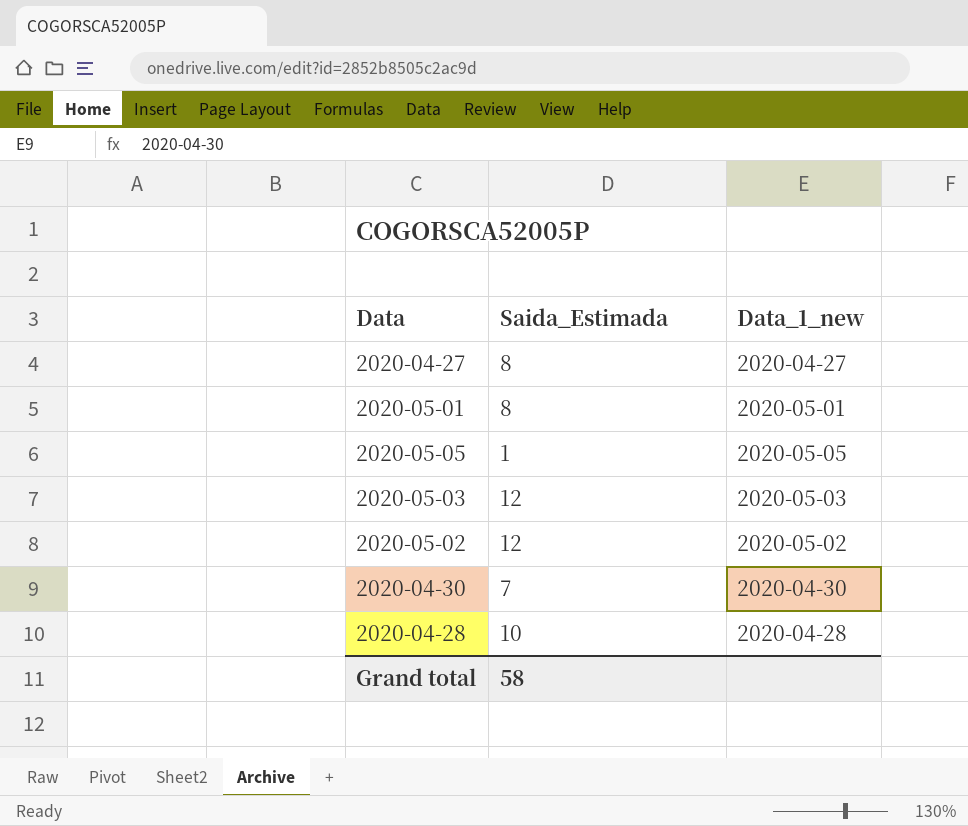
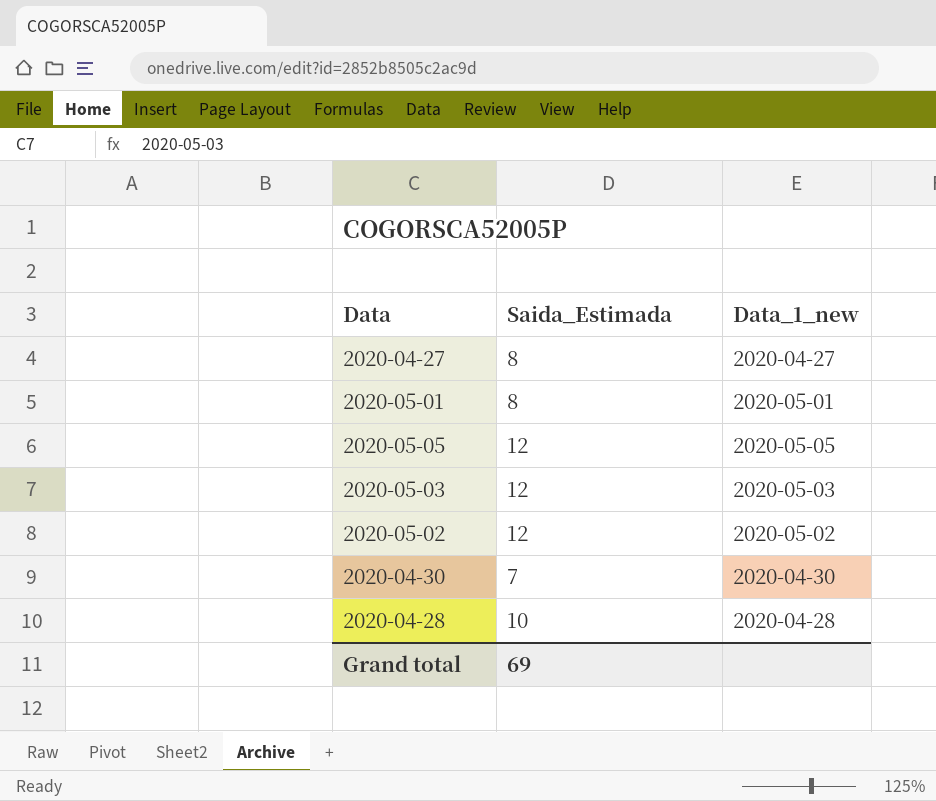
2020-05-05 | Saida_Estimada: 1 -> 12
Grand total | Saida_Estimada: 58 -> 69

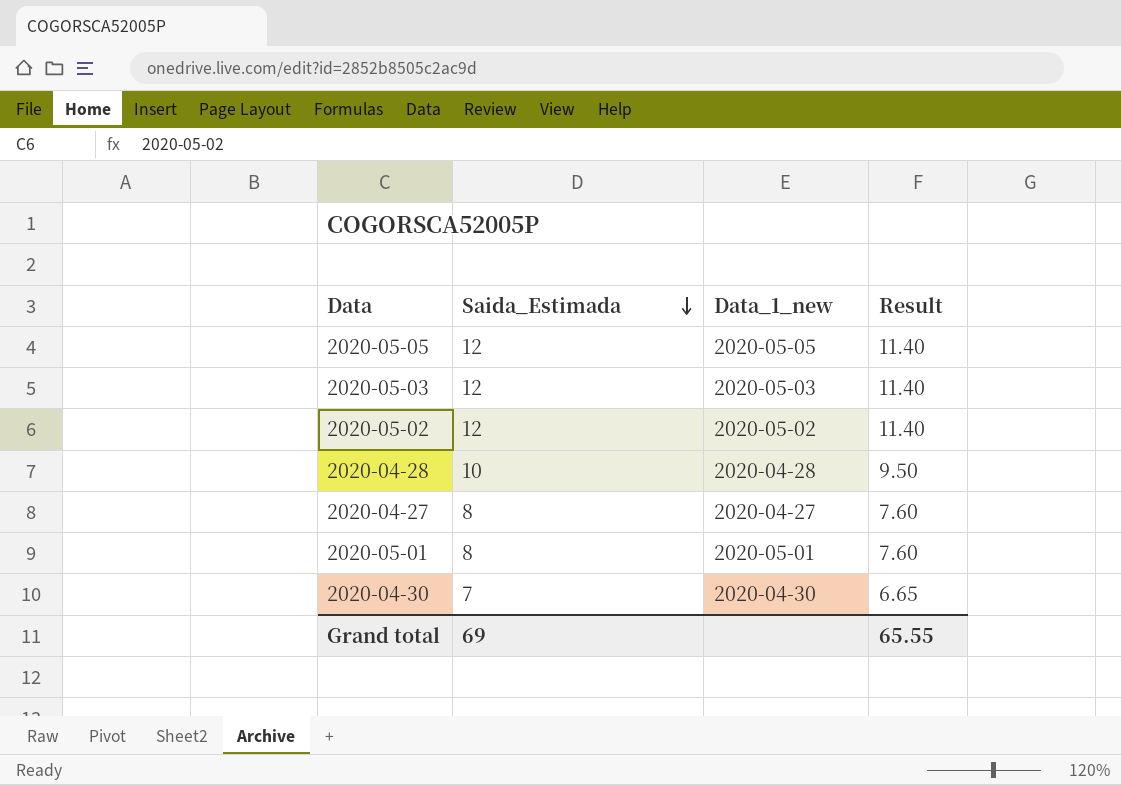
row order: none -> Saida_Estimada descending
column Result | formula: none -> [Saida_Estimada] * 0.95

